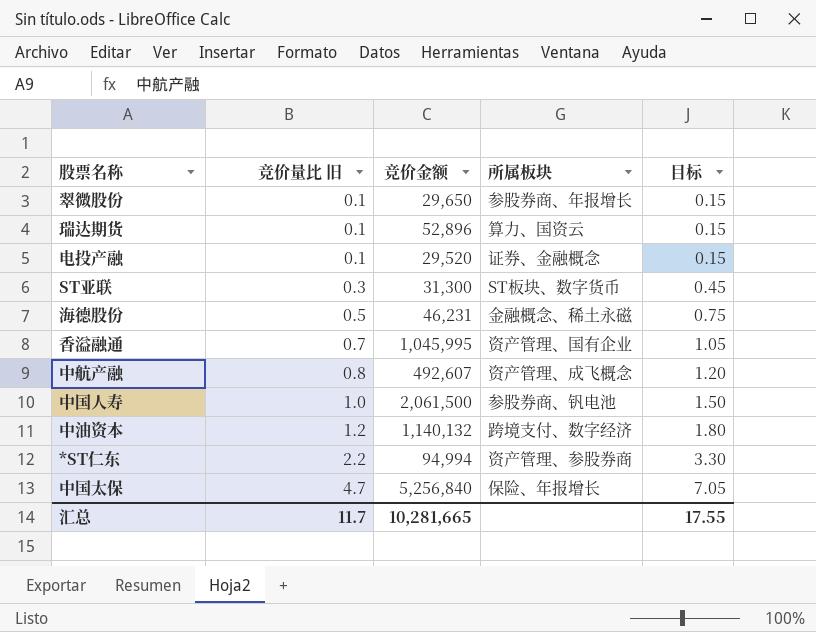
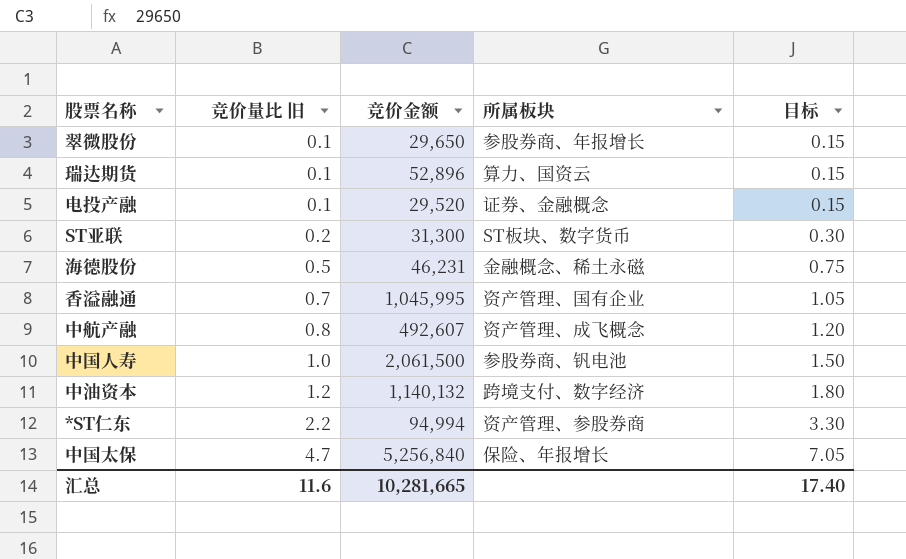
ST亚联 | 竞价量比 旧: 0.3 -> 0.2
ST亚联 | 目标: 0.45 -> 0.30
汇总 | 竞价量比 旧: 11.7 -> 11.6
汇总 | 目标: 17.55 -> 17.40

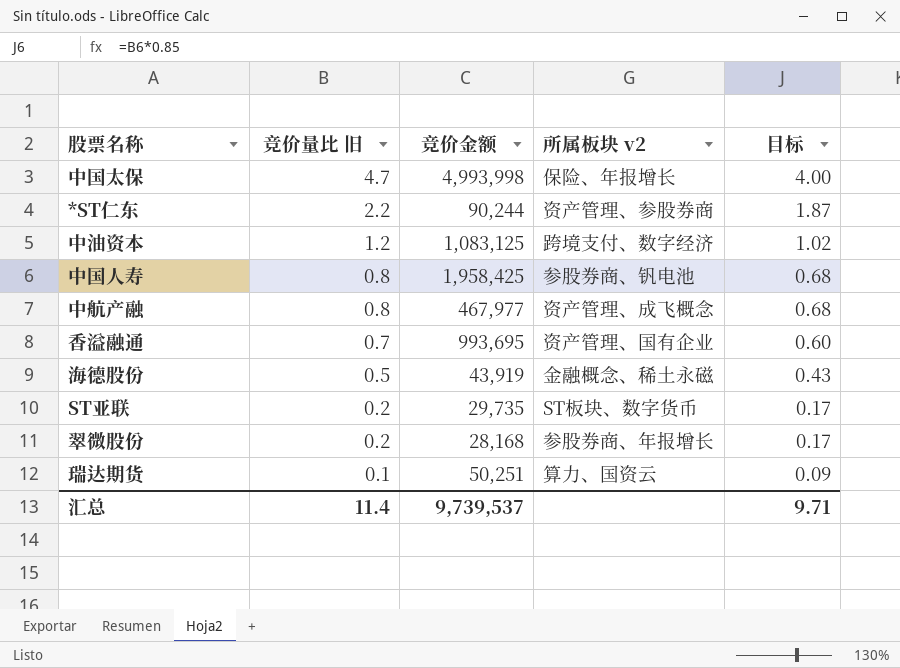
row order: 竞价量比 旧 ascending -> 竞价量比 旧 descending
column name: 所属板块 -> 所属板块 v2
column 目标 | formula: [竞价量比 旧] * 1.5 -> [竞价量比 旧] * 0.85
row 电投产融: 0.1 | 29,520 | 证券、金融概念 | 0.15 -> none
中国太保 | 竞价金额: 5,256,840 -> 4,993,998
*ST仁东 | 竞价金额: 94,994 -> 90,244
中油资本 | 竞价金额: 1,140,132 -> 1,083,125
中国人寿 | 竞价量比 旧: 1.0 -> 0.8
中国人寿 | 竞价金额: 2,061,500 -> 1,958,425
中航产融 | 竞价金额: 492,607 -> 467,977
香溢融通 | 竞价金额: 1,045,995 -> 993,695
海德股份 | 竞价金额: 46,231 -> 43,919
ST亚联 | 竞价金额: 31,300 -> 29,735
翠微股份 | 竞价量比 旧: 0.1 -> 0.2
翠微股份 | 竞价金额: 29,650 -> 28,168
瑞达期货 | 竞价金额: 52,896 -> 50,251
汇总 | 竞价量比 旧: 11.6 -> 11.4
汇总 | 竞价金额: 10,281,665 -> 9,739,537
汇总 | 目标: 17.40 -> 9.71

